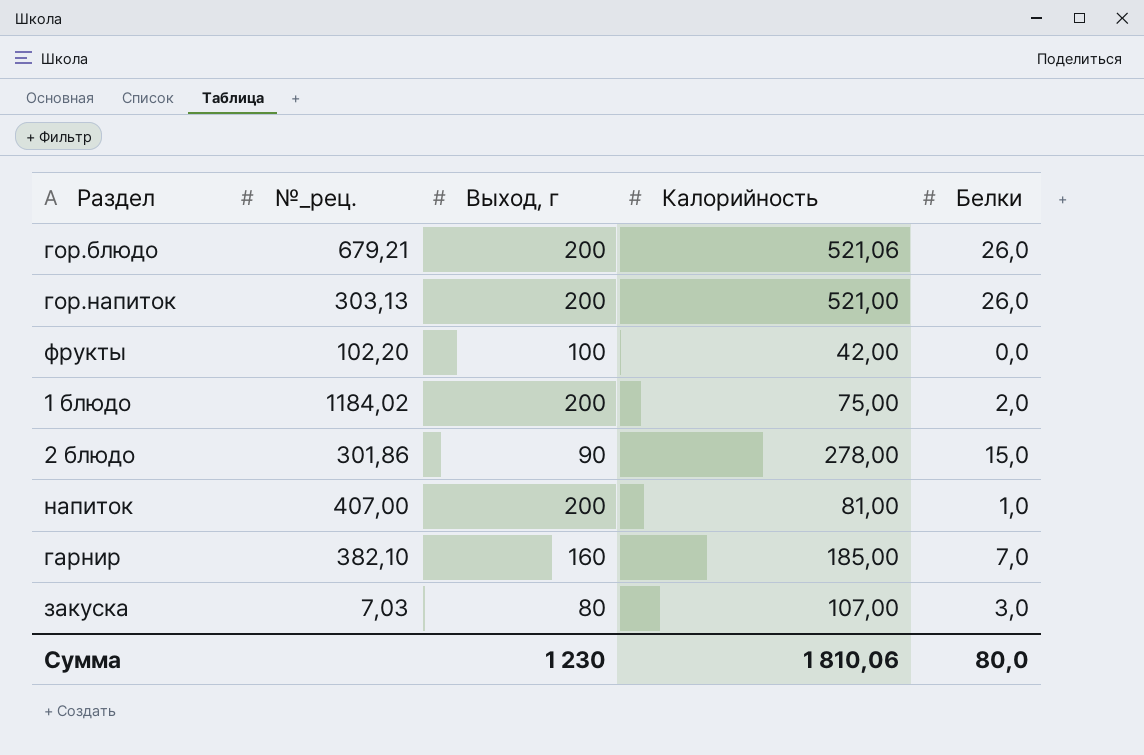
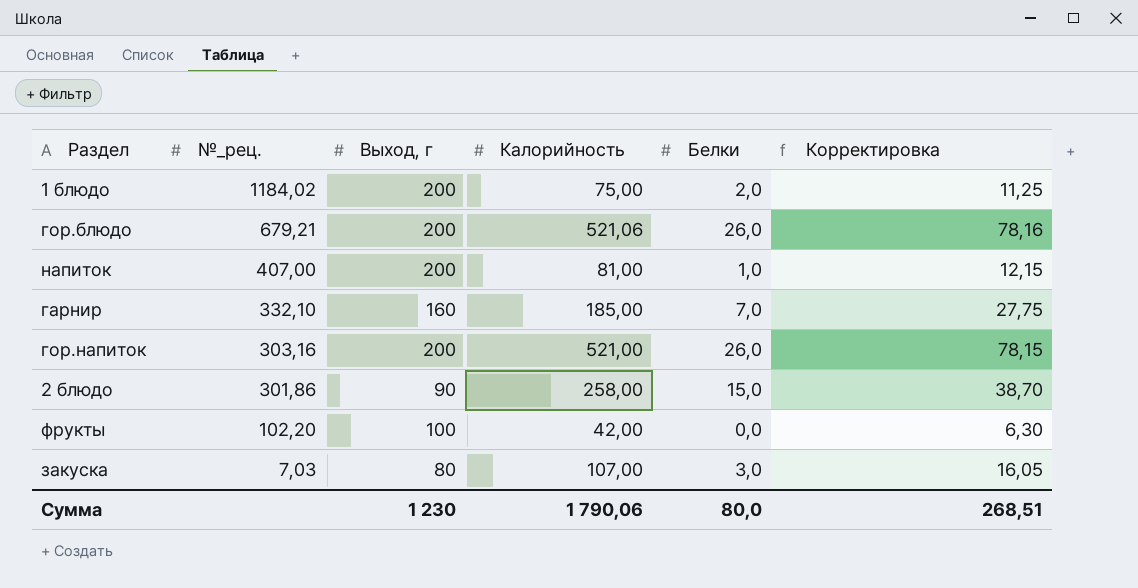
row order: none -> №_рец. descending
column Корректировка | formula: none -> [Калорийность] * 0,15
гарнир | №_рец.: 382,10 -> 332,10
гор.напиток | №_рец.: 303,13 -> 303,16
2 блюдо | Калорийность: 278,00 -> 258,00
Сумма | Калорийность: 1 810,06 -> 1 790,06

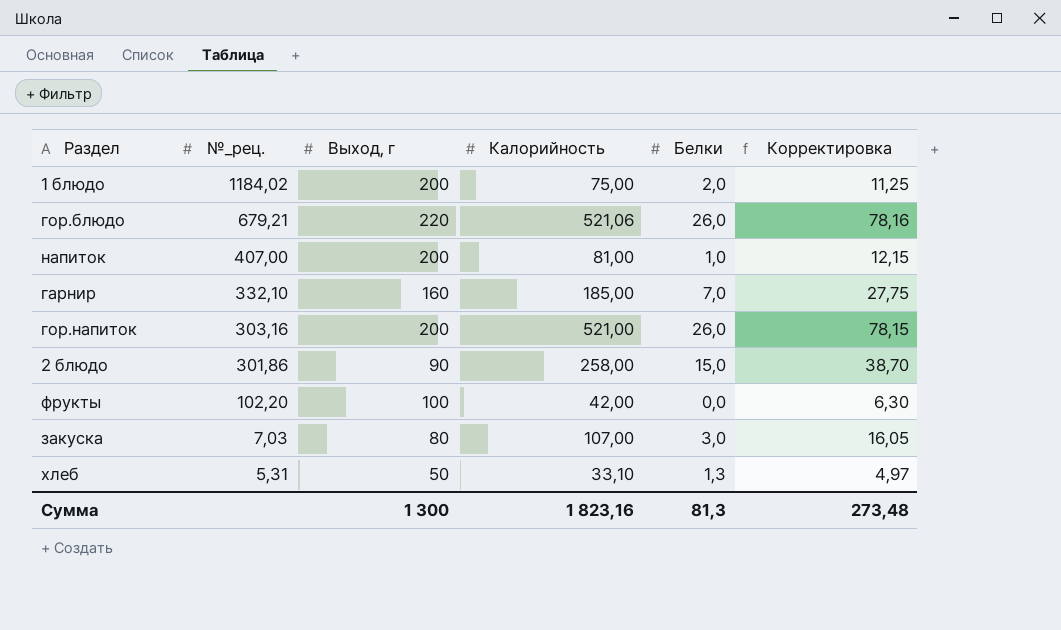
гор.блюдо | Выход, г: 200 -> 220
row хлеб: none -> 5,31 | 50 | 33,10 | 1,3 | 4,97
Сумма | Выход, г: 1 230 -> 1 300
Сумма | Калорийность: 1 790,06 -> 1 823,16
Сумма | Белки: 80,0 -> 81,3
Сумма | Корректировка: 268,51 -> 273,48

